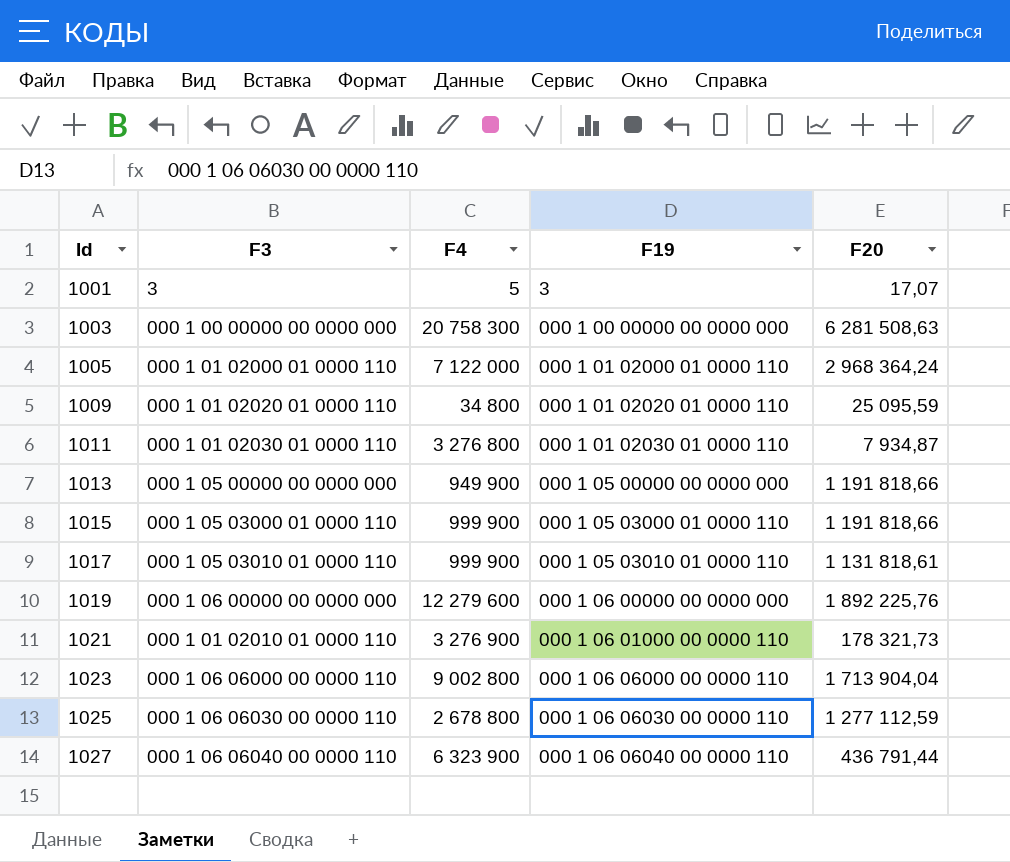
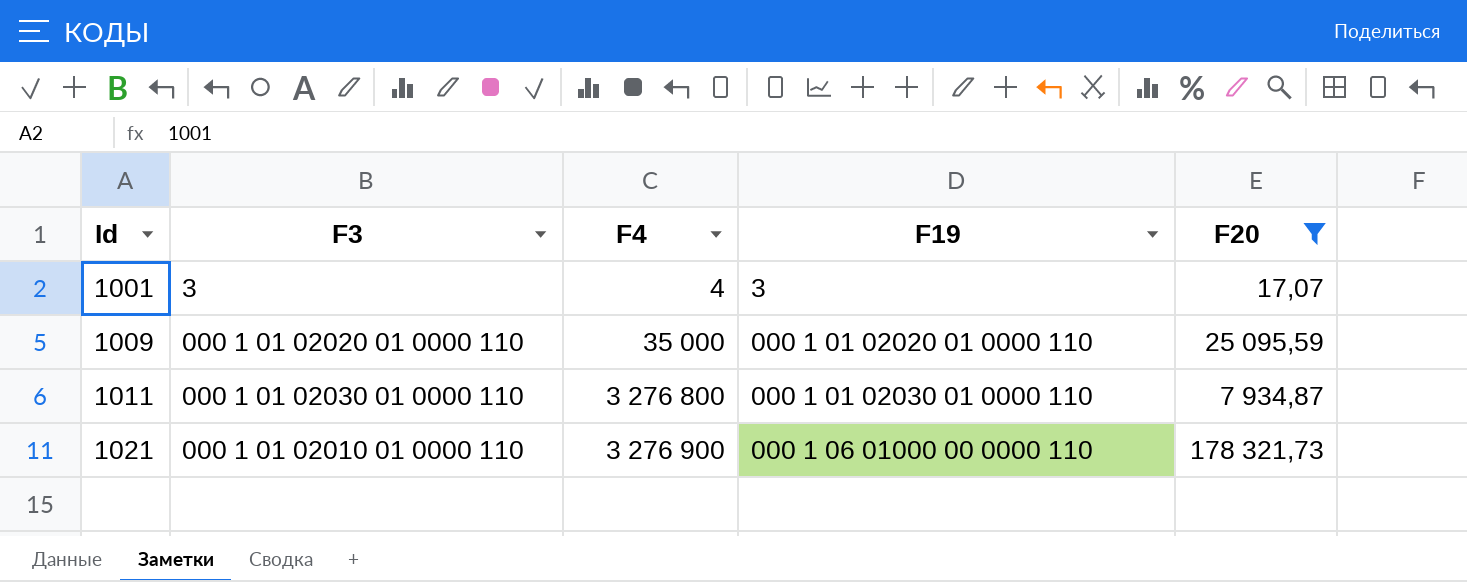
filter: none -> F20 <= 178 321,73
1001 | F4: 5 -> 4
1009 | F4: 34 800 -> 35 000

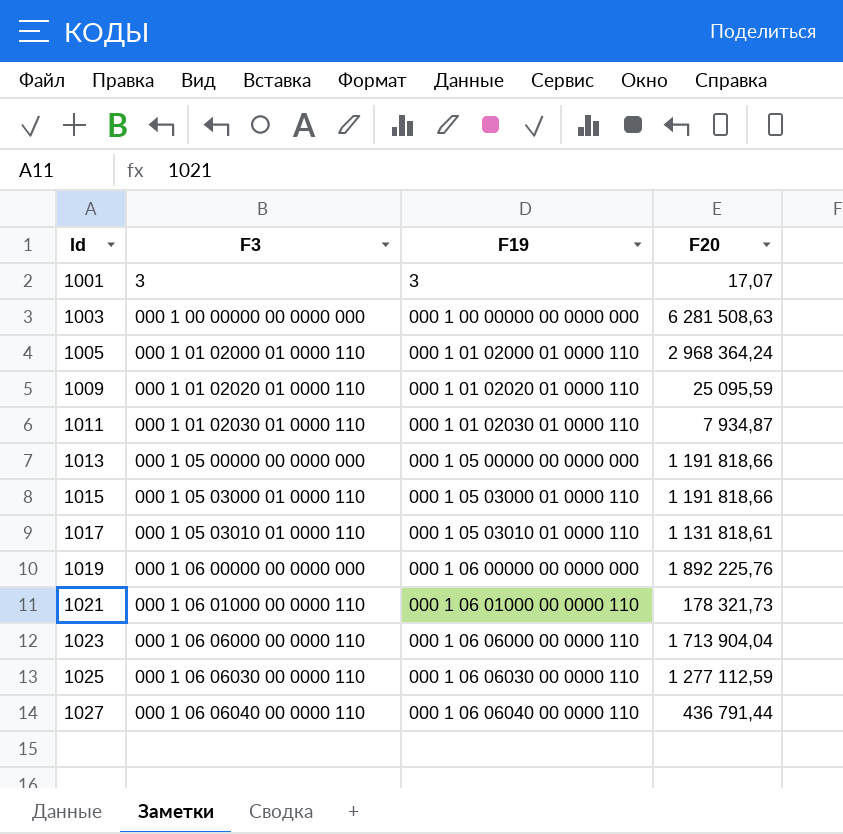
filter: F20 <= 178 321,73 -> none
column F4 | position: 3 -> none
1021 | F3: 000 1 01 02010 01 0000 110 -> 000 1 06 01000 00 0000 110

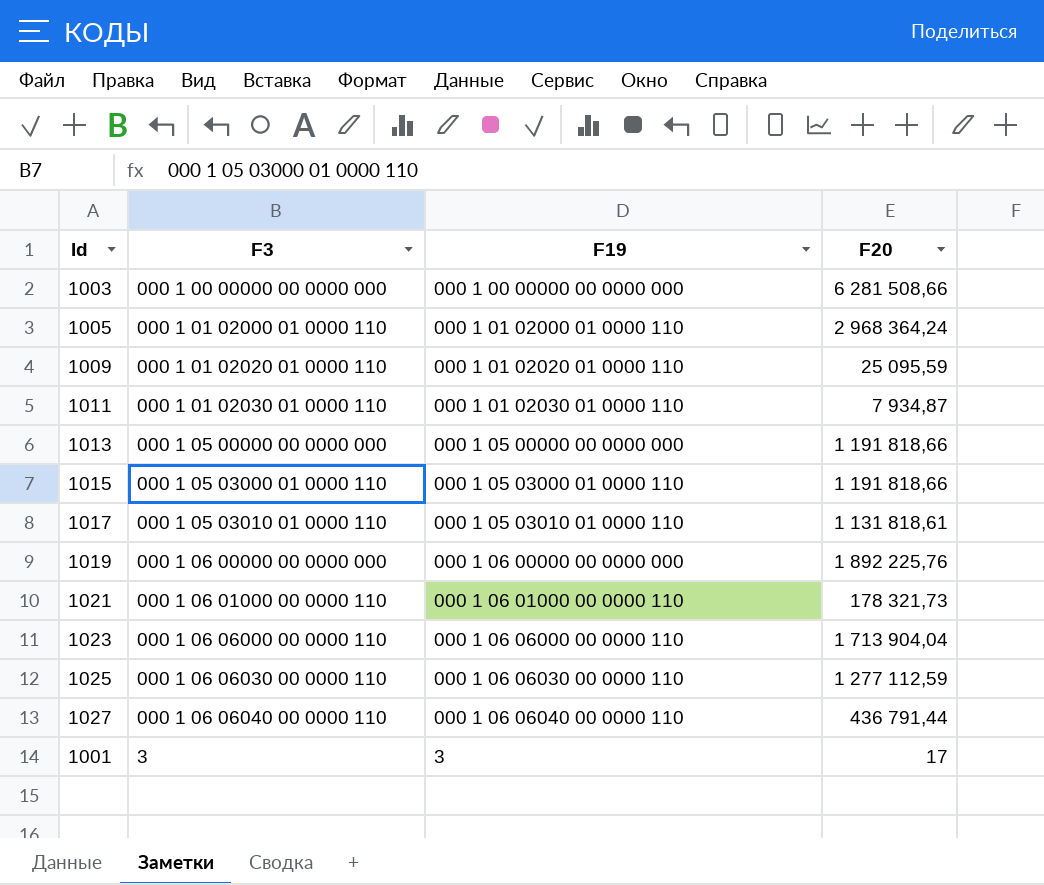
row order: Id ascending -> F3 ascending
1003 | F20: 6 281 508,63 -> 6 281 508,66
1001 | F20: 17,07 -> 17

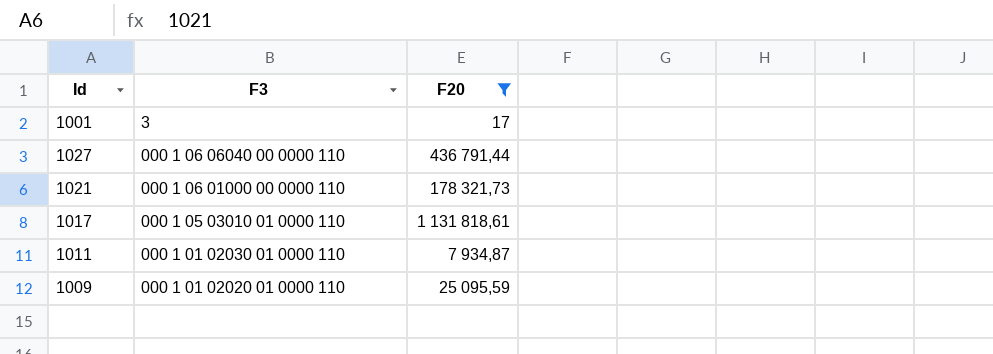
filter: none -> F20 <= 1 131 818,61
row order: F3 ascending -> F3 descending
column F19 | position: 3 -> none

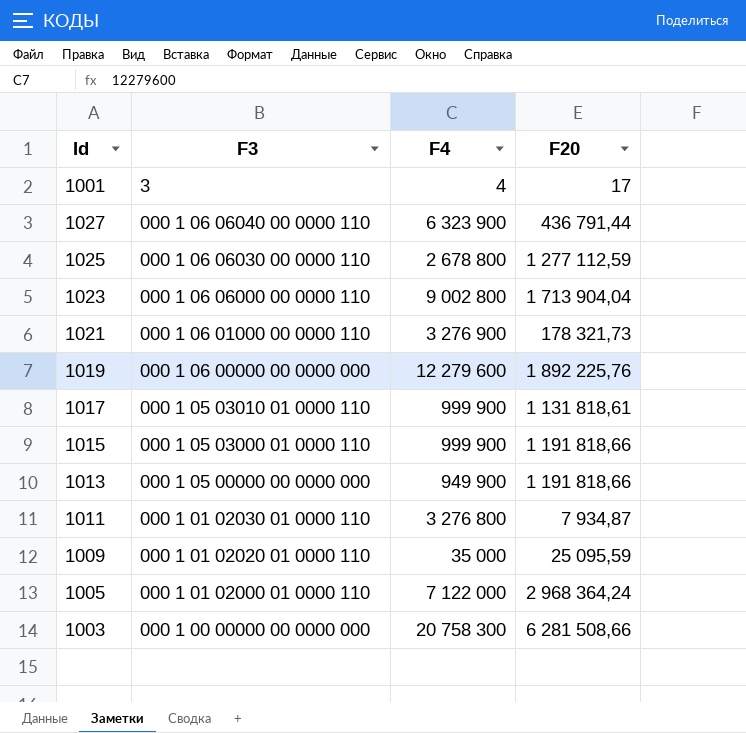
filter: F20 <= 1 131 818,61 -> none
column F4 | position: none -> 3

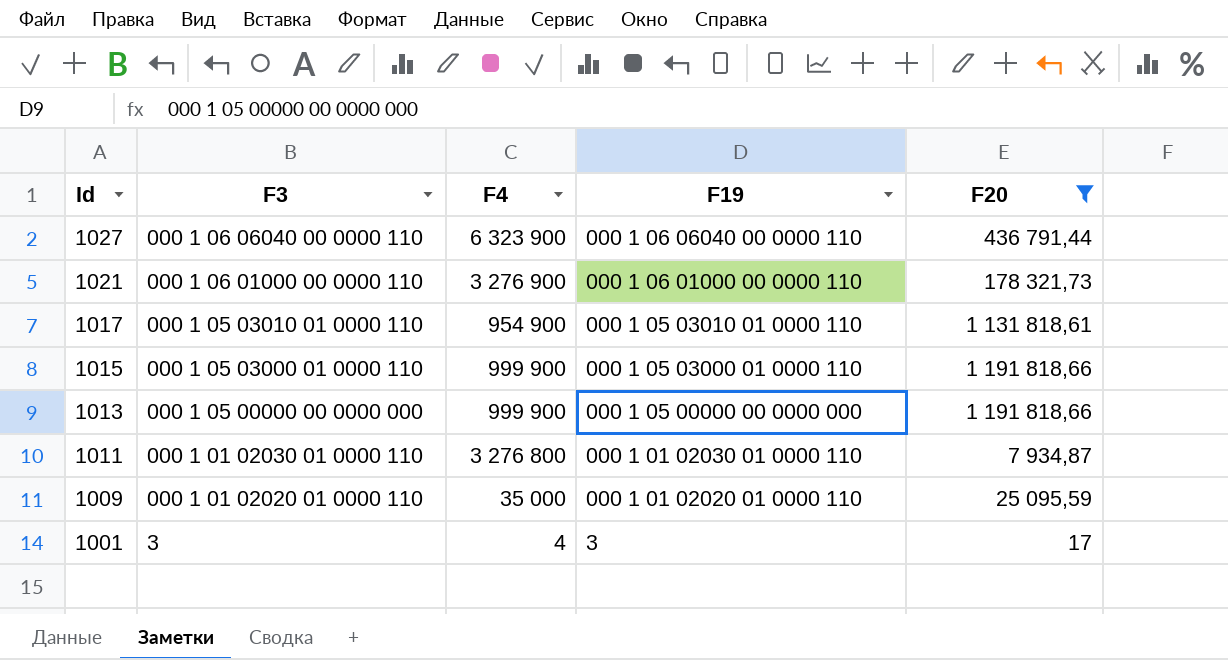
filter: none -> F20 <= 1 191 818,66
row order: F3 descending -> Id descending
column F19 | position: none -> 4
1017 | F4: 999 900 -> 954 900
1013 | F4: 949 900 -> 999 900

